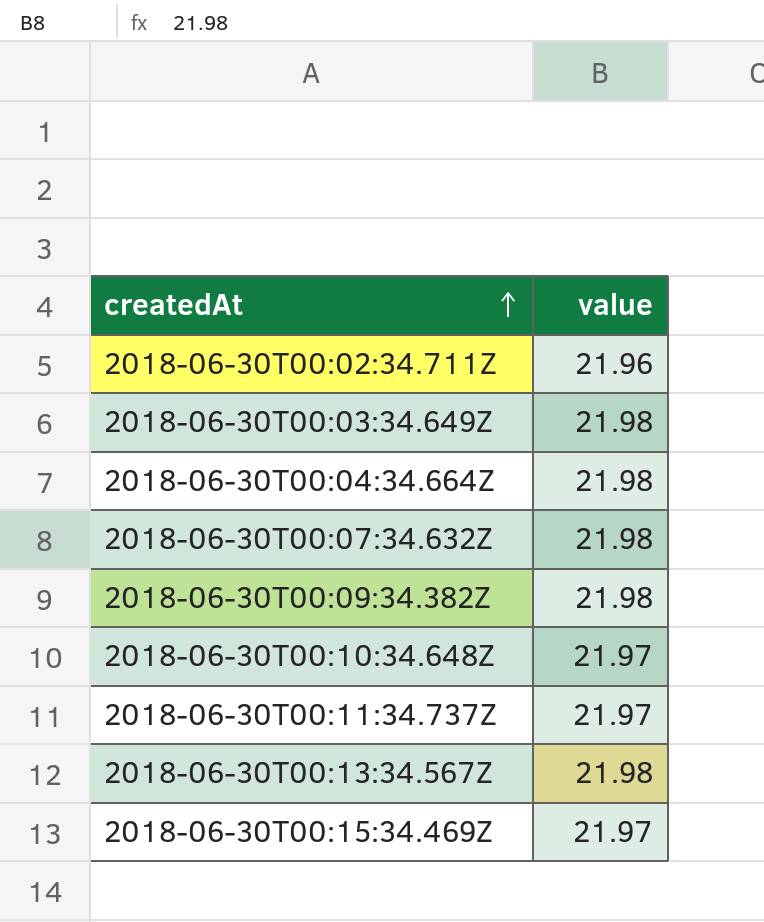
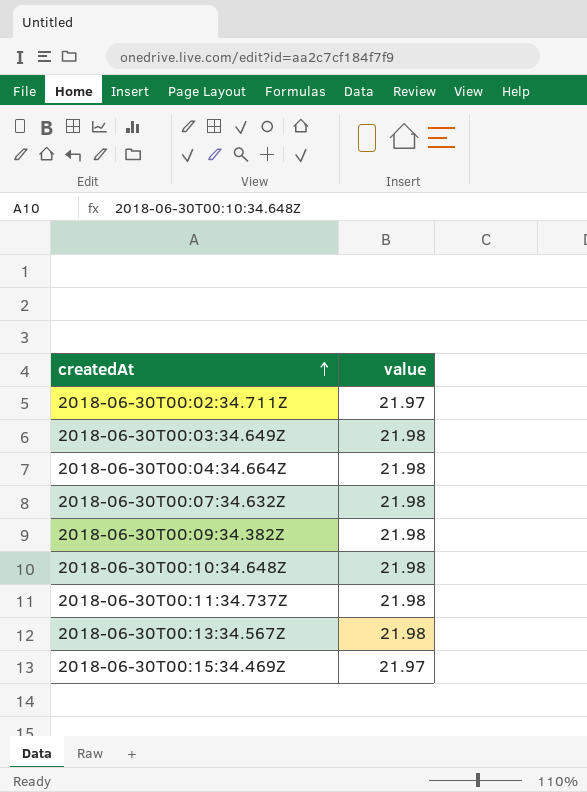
2018-06-30T00:02:34.711Z | value: 21.96 -> 21.97
2018-06-30T00:10:34.648Z | value: 21.97 -> 21.98
2018-06-30T00:11:34.737Z | value: 21.97 -> 21.98

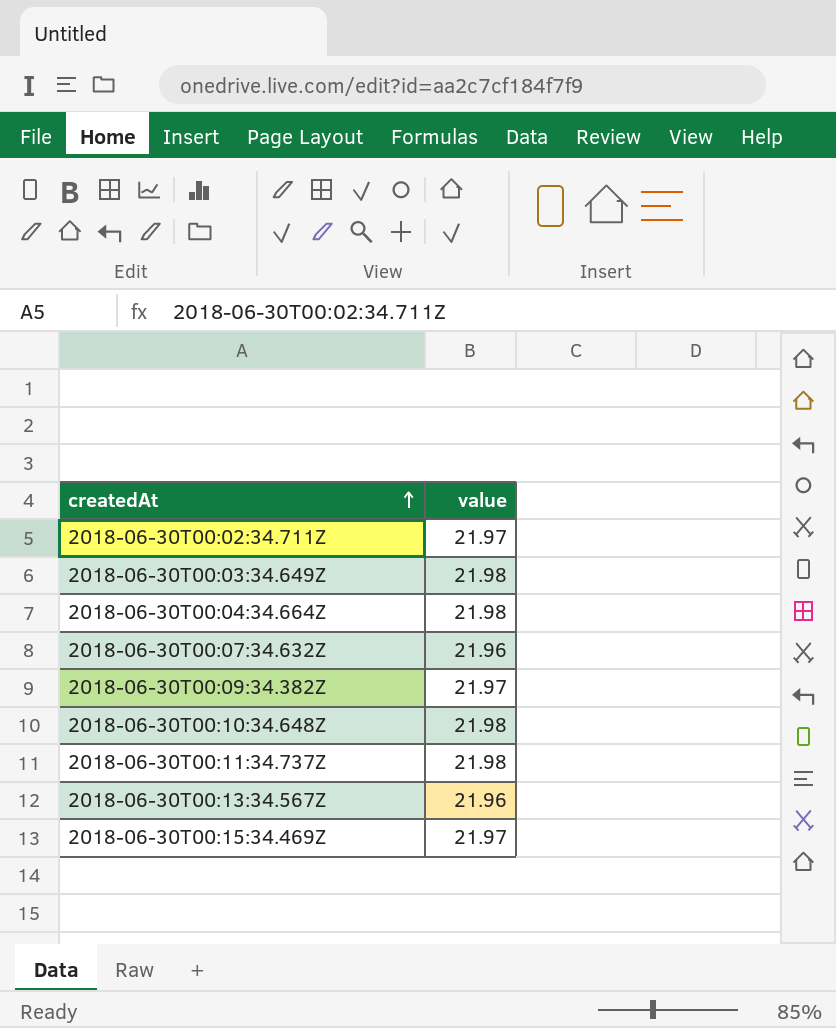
2018-06-30T00:07:34.632Z | value: 21.98 -> 21.96
2018-06-30T00:09:34.382Z | value: 21.98 -> 21.97
2018-06-30T00:13:34.567Z | value: 21.98 -> 21.96

